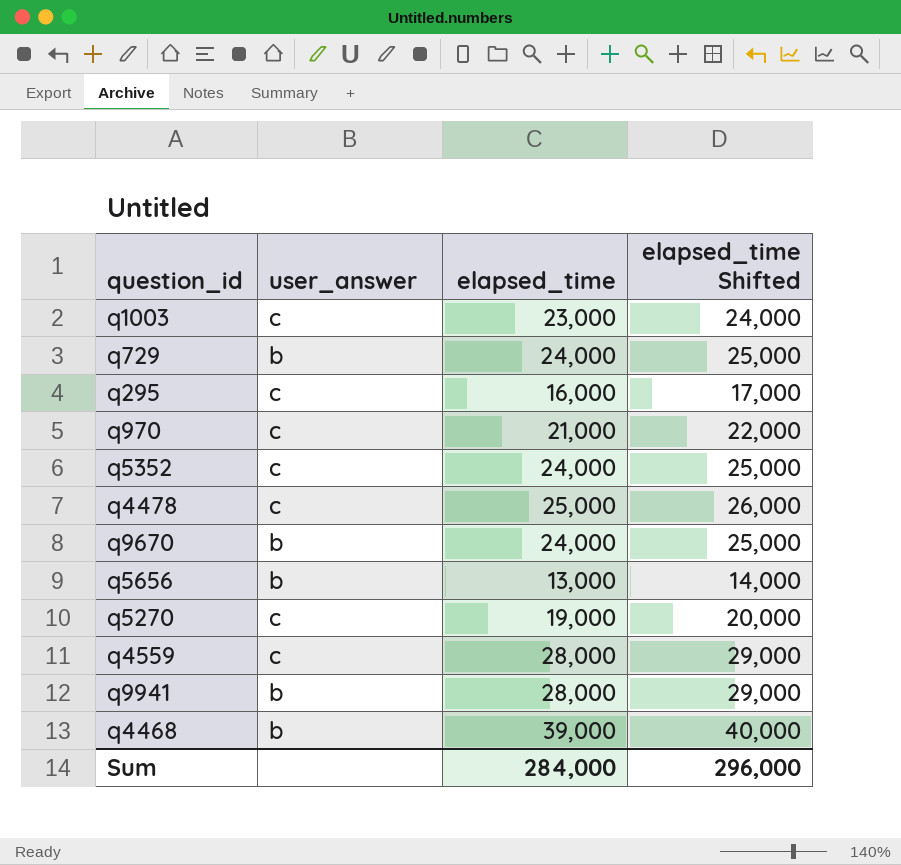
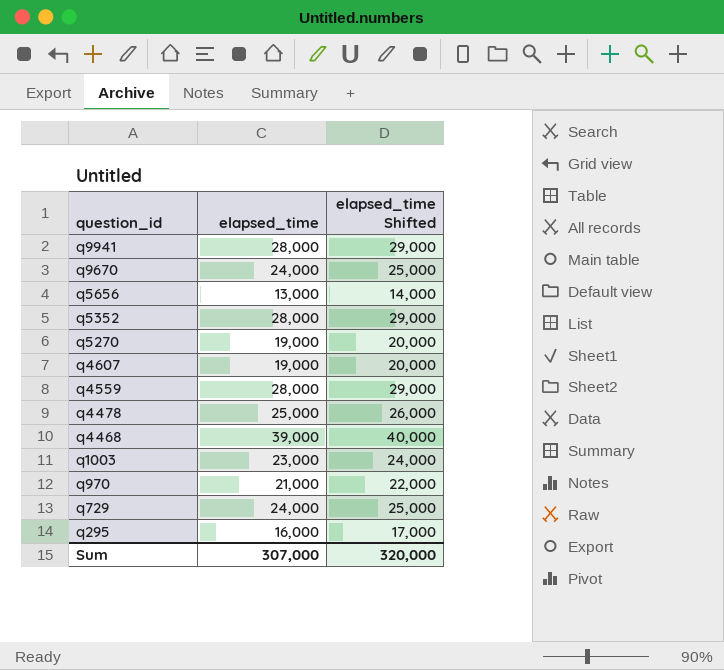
row order: none -> question_id descending
column user_answer | position: 2 -> none
q5352 | elapsed_time: 24,000 -> 28,000
q5352 | elapsed_time Shifted: 25,000 -> 29,000
row q4607: none -> 19,000 | 20,000
Sum | elapsed_time: 284,000 -> 307,000
Sum | elapsed_time Shifted: 296,000 -> 320,000

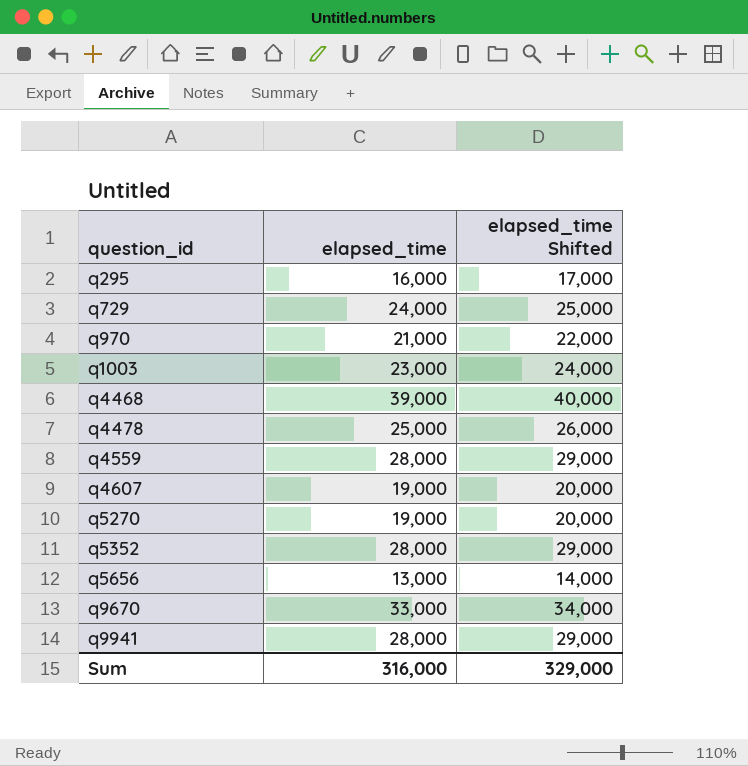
row order: question_id descending -> question_id ascending
q9670 | elapsed_time: 24,000 -> 33,000
q9670 | elapsed_time Shifted: 25,000 -> 34,000
Sum | elapsed_time: 307,000 -> 316,000
Sum | elapsed_time Shifted: 320,000 -> 329,000

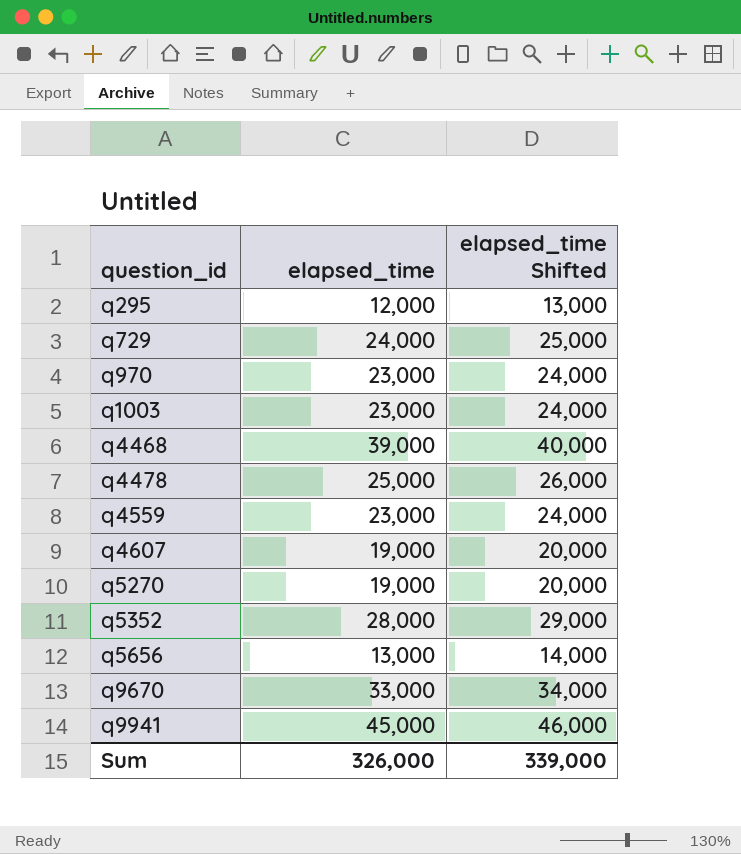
q295 | elapsed_time: 16,000 -> 12,000
q295 | elapsed_time Shifted: 17,000 -> 13,000
q970 | elapsed_time: 21,000 -> 23,000
q970 | elapsed_time Shifted: 22,000 -> 24,000
q4559 | elapsed_time: 28,000 -> 23,000
q4559 | elapsed_time Shifted: 29,000 -> 24,000
q9941 | elapsed_time: 28,000 -> 45,000
q9941 | elapsed_time Shifted: 29,000 -> 46,000
Sum | elapsed_time: 316,000 -> 326,000
Sum | elapsed_time Shifted: 329,000 -> 339,000

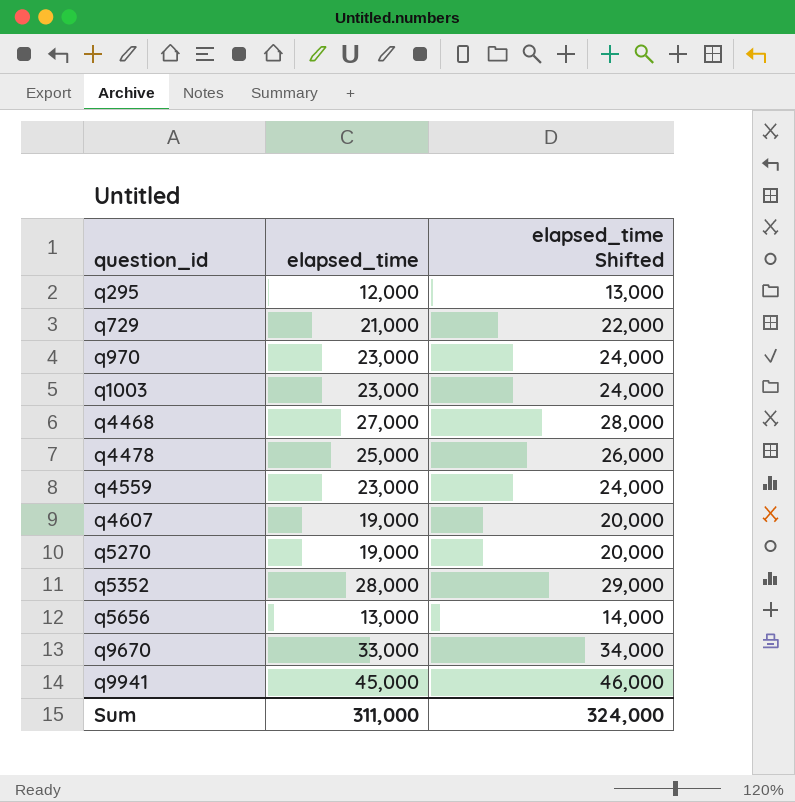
q729 | elapsed_time: 24,000 -> 21,000
q729 | elapsed_time Shifted: 25,000 -> 22,000
q4468 | elapsed_time: 39,000 -> 27,000
q4468 | elapsed_time Shifted: 40,000 -> 28,000
Sum | elapsed_time: 326,000 -> 311,000
Sum | elapsed_time Shifted: 339,000 -> 324,000

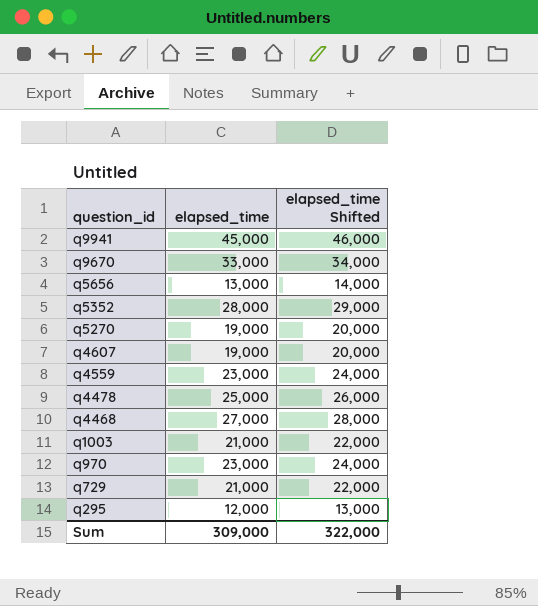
row order: question_id ascending -> question_id descending
q1003 | elapsed_time: 23,000 -> 21,000
q1003 | elapsed_time Shifted: 24,000 -> 22,000
Sum | elapsed_time: 311,000 -> 309,000
Sum | elapsed_time Shifted: 324,000 -> 322,000

